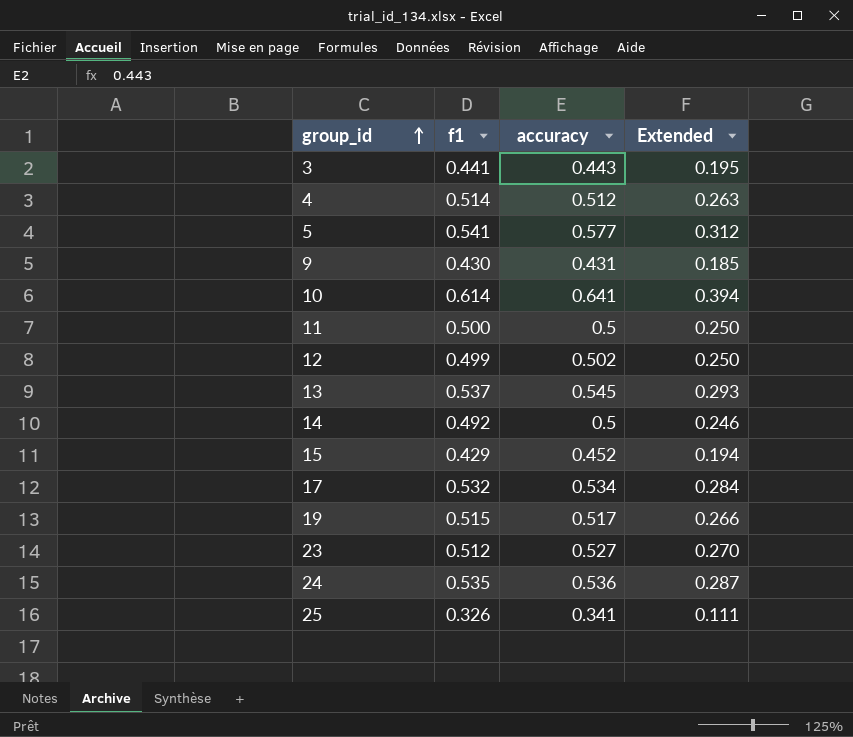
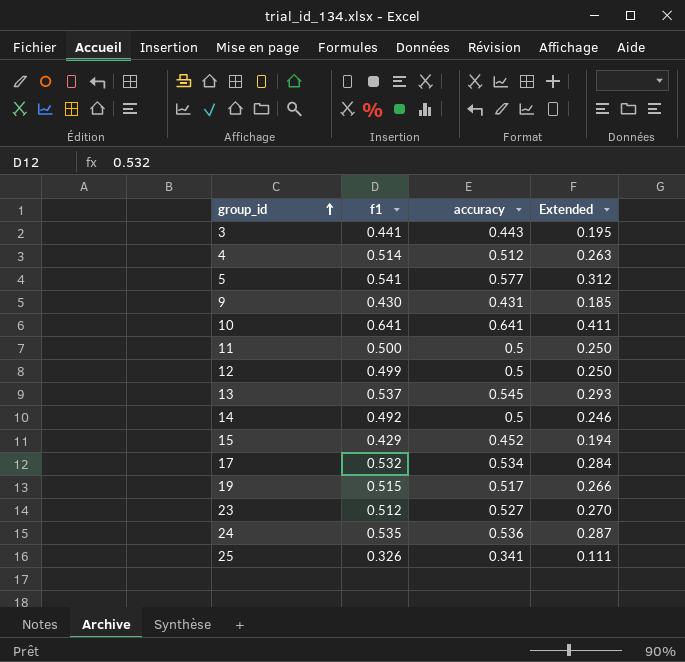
10 | f1: 0.614 -> 0.641
10 | Extended: 0.394 -> 0.411
12 | accuracy: 0.502 -> 0.5

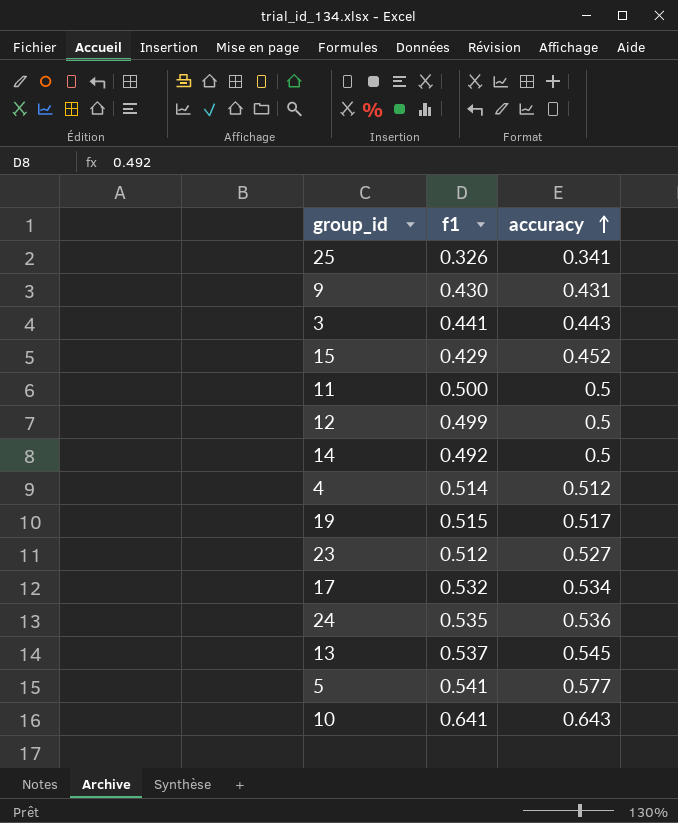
row order: group_id ascending -> accuracy ascending
column Extended | formula: [f1] * [accuracy] -> none
10 | accuracy: 0.641 -> 0.643

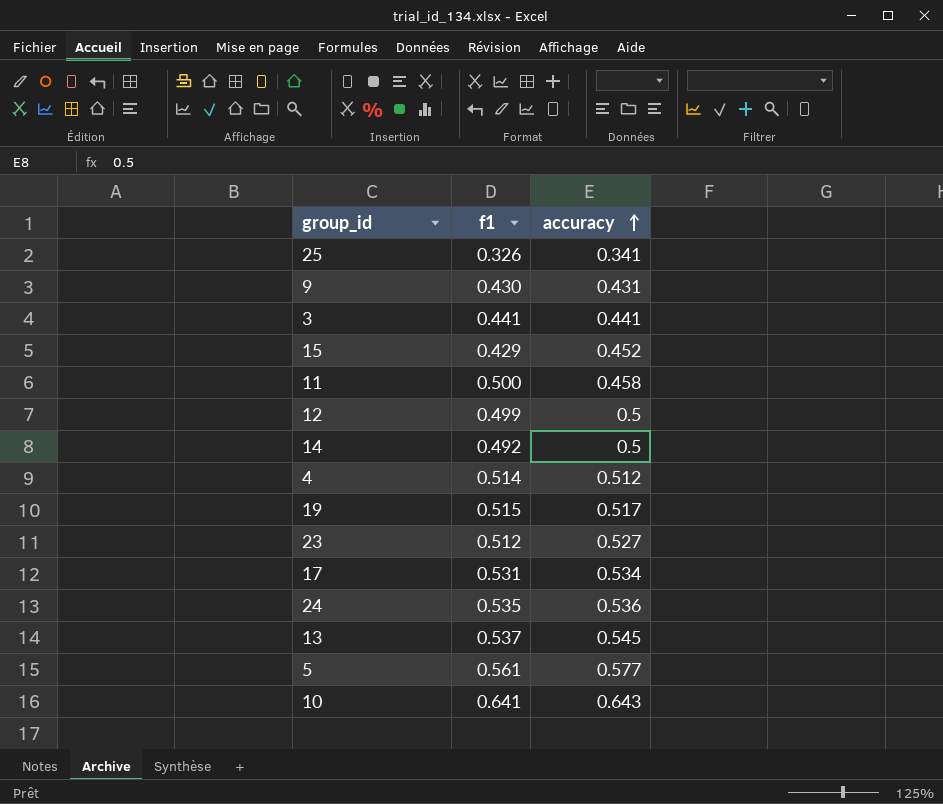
3 | accuracy: 0.443 -> 0.441
11 | accuracy: 0.5 -> 0.458
17 | f1: 0.532 -> 0.531
5 | f1: 0.541 -> 0.561

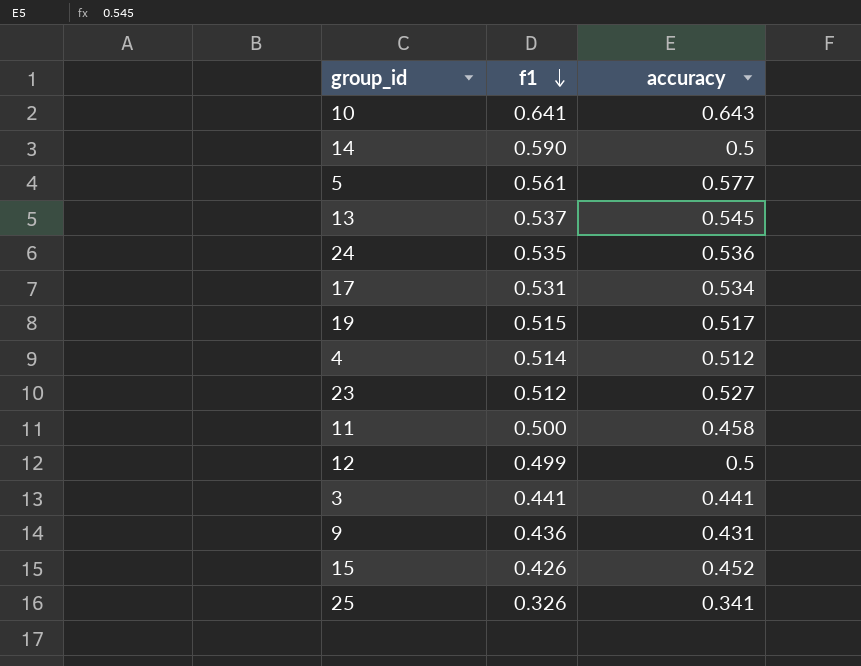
row order: accuracy ascending -> f1 descending
14 | f1: 0.492 -> 0.590
9 | f1: 0.430 -> 0.436
15 | f1: 0.429 -> 0.426

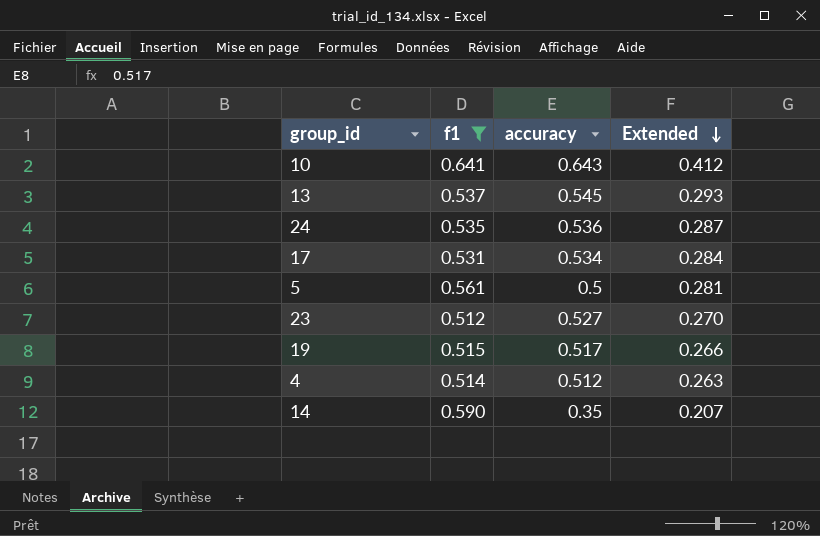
filter: none -> f1 >= 0.512
row order: f1 descending -> Extended descending
column Extended | formula: none -> [f1] * [accuracy]
5 | accuracy: 0.577 -> 0.5
14 | accuracy: 0.5 -> 0.35

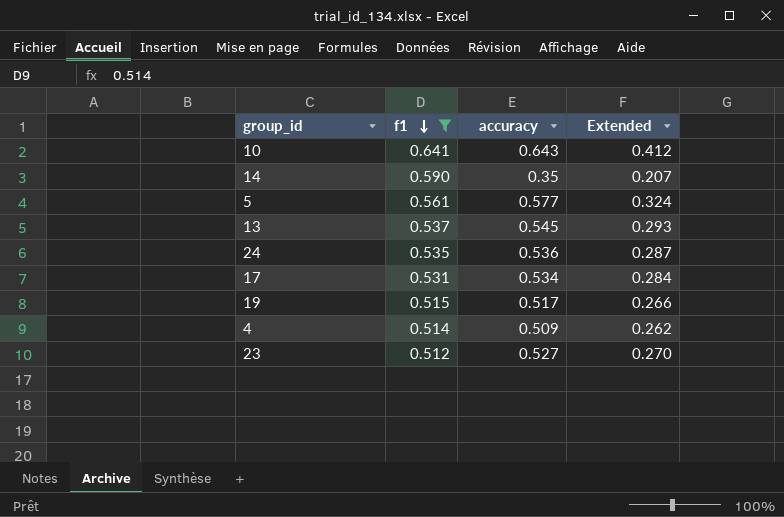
row order: Extended descending -> f1 descending
5 | accuracy: 0.5 -> 0.577
5 | Extended: 0.281 -> 0.324
4 | accuracy: 0.512 -> 0.509
4 | Extended: 0.263 -> 0.262

